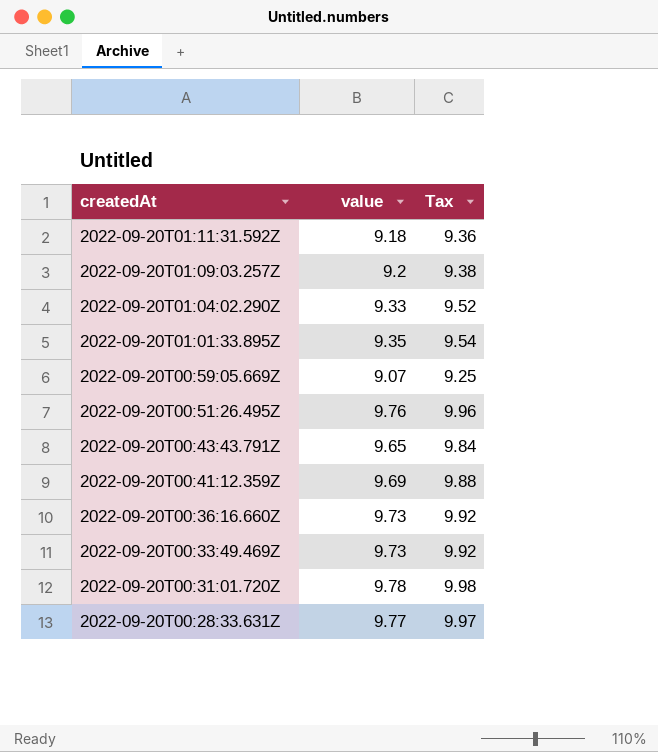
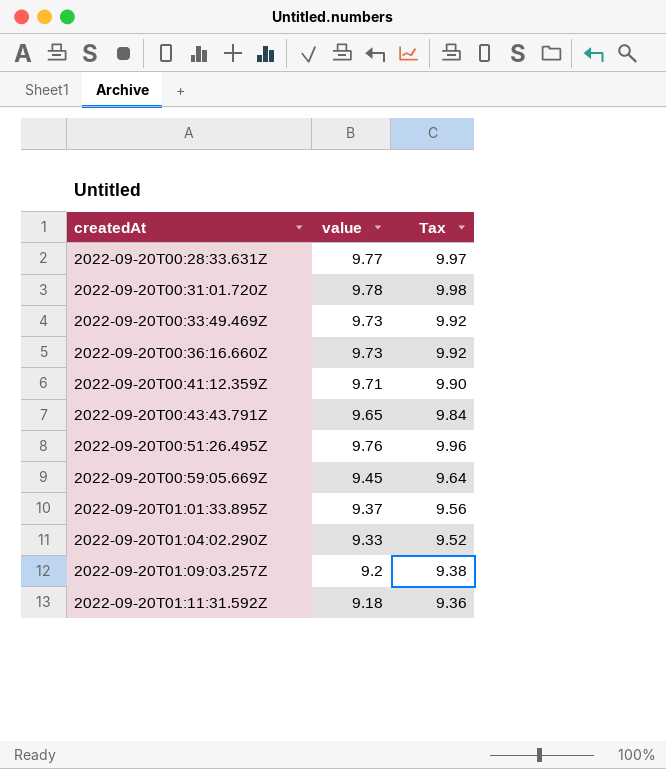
row order: createdAt descending -> createdAt ascending
2022-09-20T00:41:12.359Z | value: 9.69 -> 9.71
2022-09-20T00:41:12.359Z | Tax: 9.88 -> 9.90
2022-09-20T00:59:05.669Z | value: 9.07 -> 9.45
2022-09-20T00:59:05.669Z | Tax: 9.25 -> 9.64
2022-09-20T01:01:33.895Z | value: 9.35 -> 9.37
2022-09-20T01:01:33.895Z | Tax: 9.54 -> 9.56

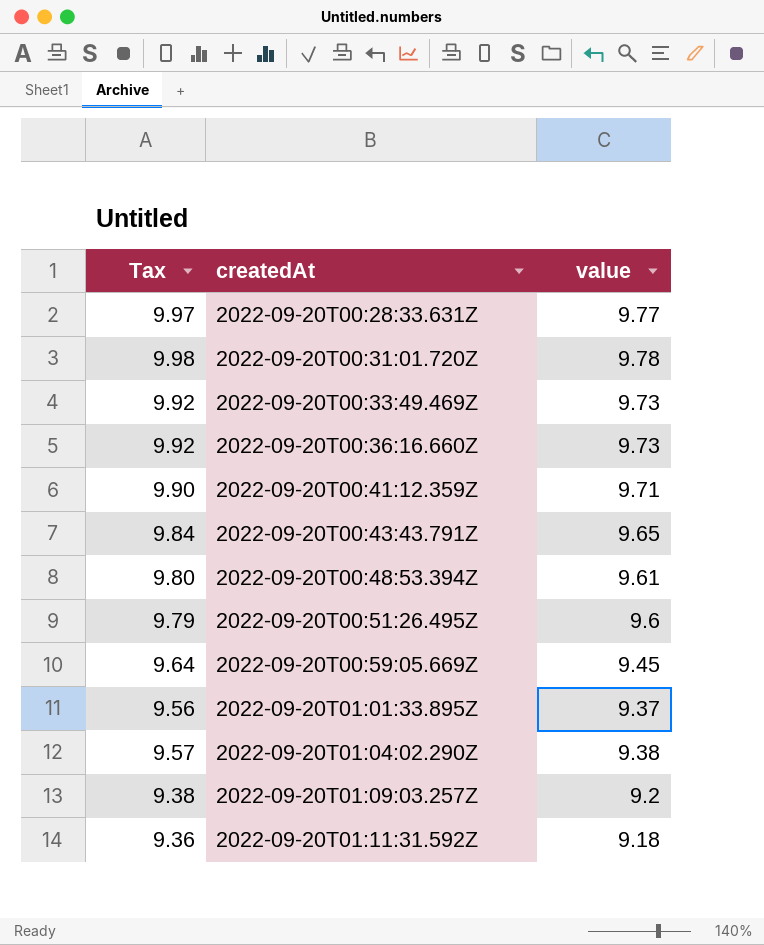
column Tax | position: 3 -> 1
row 2022-09-20T00:48:53.394Z: none -> 9.80 | 9.61
2022-09-20T00:51:26.495Z | Tax: 9.96 -> 9.79
2022-09-20T00:51:26.495Z | value: 9.76 -> 9.6
2022-09-20T01:04:02.290Z | Tax: 9.52 -> 9.57
2022-09-20T01:04:02.290Z | value: 9.33 -> 9.38

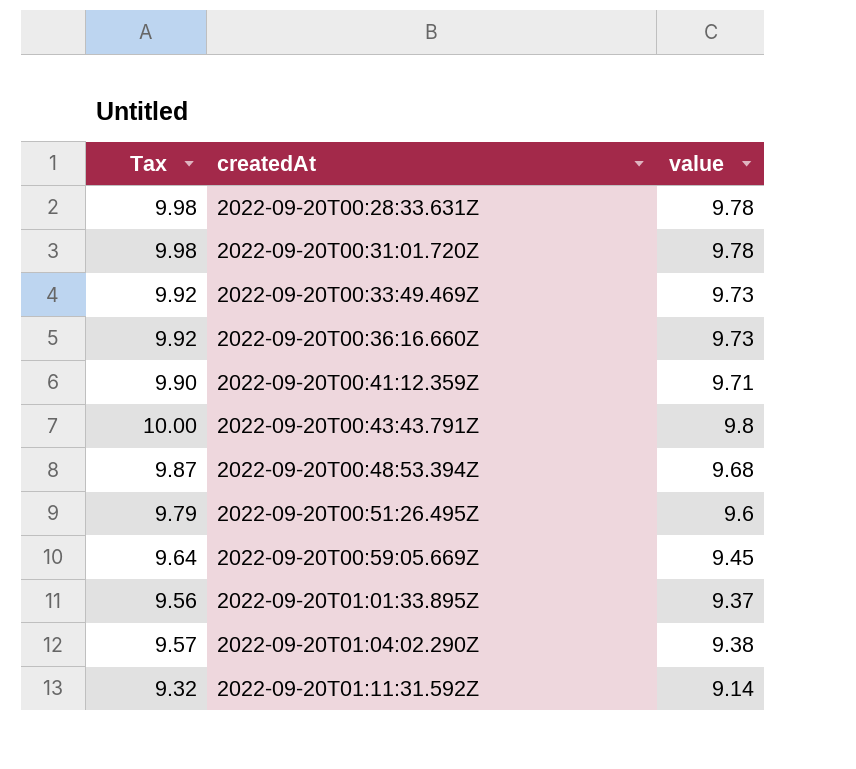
row 2022-09-20T01:09:03.257Z: 9.38 | 9.2 -> none
2022-09-20T00:28:33.631Z | Tax: 9.97 -> 9.98
2022-09-20T00:28:33.631Z | value: 9.77 -> 9.78
2022-09-20T00:43:43.791Z | Tax: 9.84 -> 10.00
2022-09-20T00:43:43.791Z | value: 9.65 -> 9.8
2022-09-20T00:48:53.394Z | Tax: 9.80 -> 9.87
2022-09-20T00:48:53.394Z | value: 9.61 -> 9.68
2022-09-20T01:11:31.592Z | Tax: 9.36 -> 9.32
2022-09-20T01:11:31.592Z | value: 9.18 -> 9.14

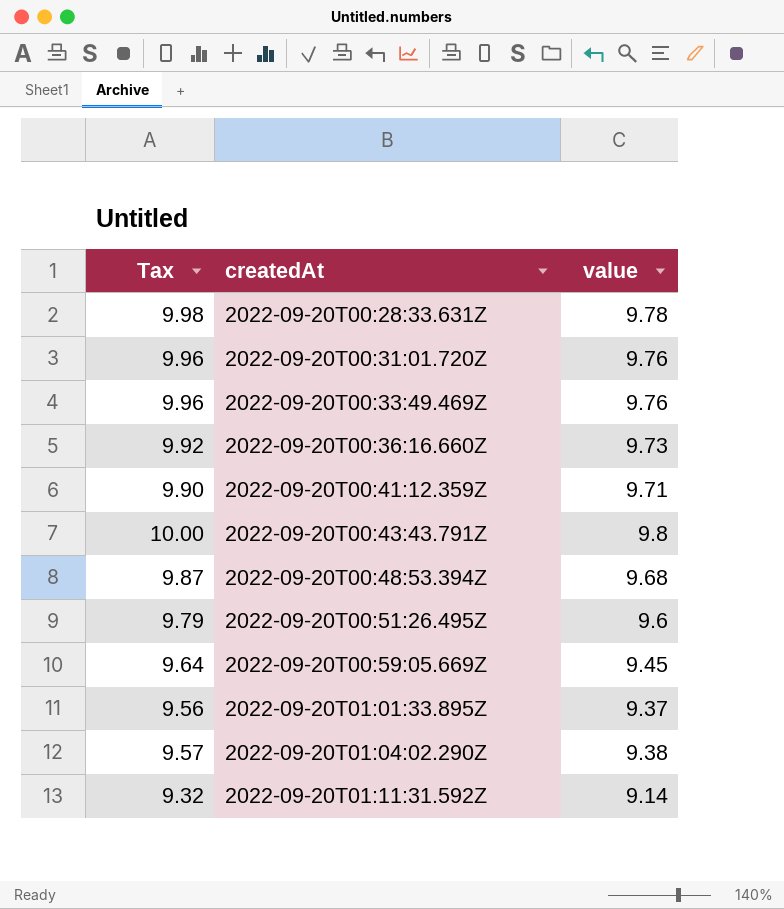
2022-09-20T00:31:01.720Z | Tax: 9.98 -> 9.96
2022-09-20T00:31:01.720Z | value: 9.78 -> 9.76
2022-09-20T00:33:49.469Z | Tax: 9.92 -> 9.96
2022-09-20T00:33:49.469Z | value: 9.73 -> 9.76

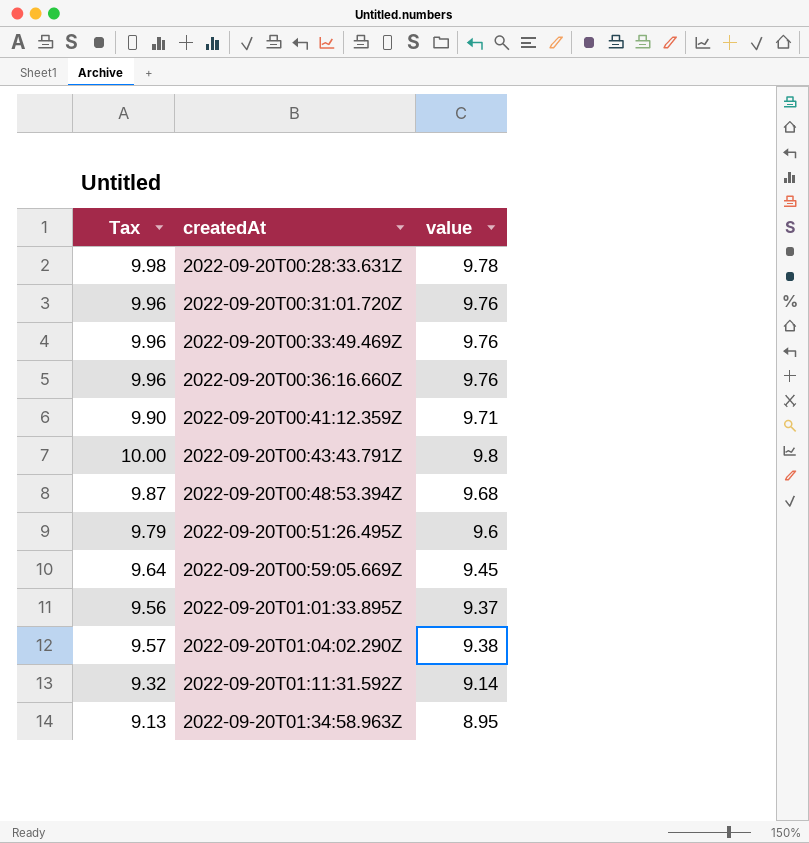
2022-09-20T00:36:16.660Z | Tax: 9.92 -> 9.96
2022-09-20T00:36:16.660Z | value: 9.73 -> 9.76
row 2022-09-20T01:34:58.963Z: none -> 9.13 | 8.95

